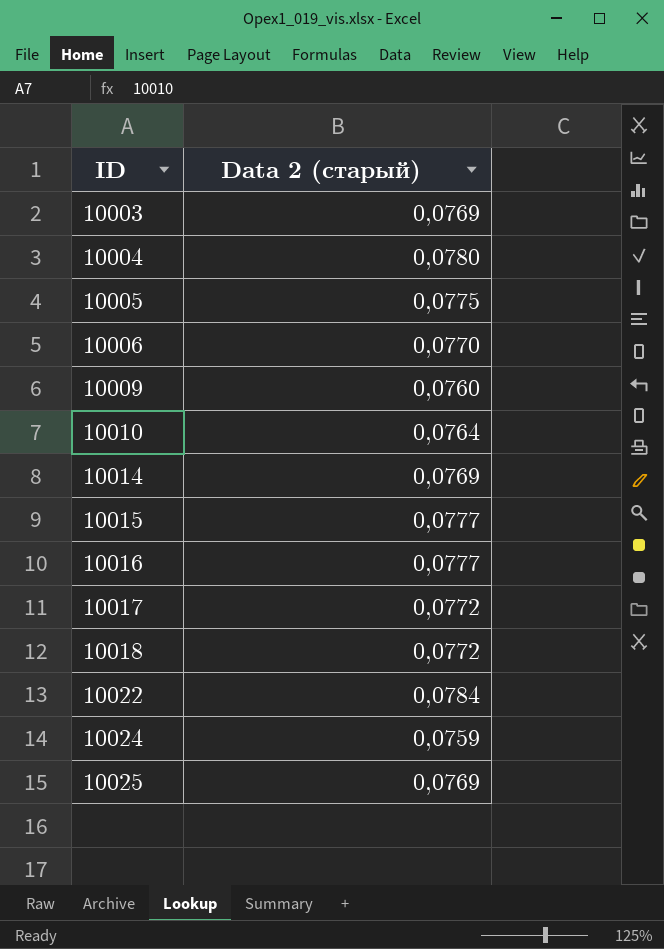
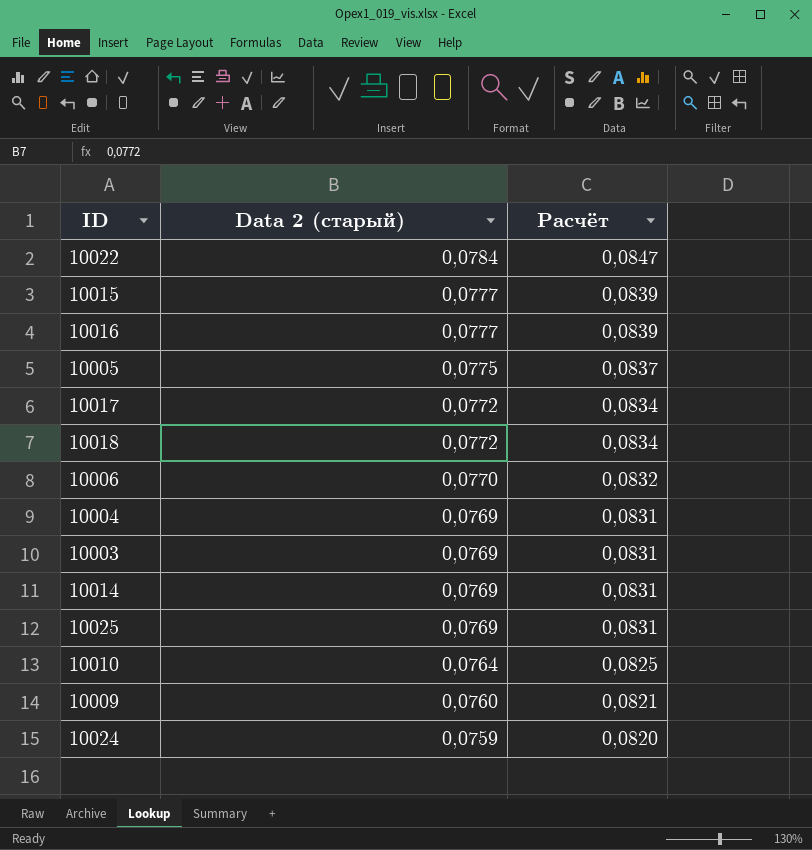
row order: ID ascending -> Data 2 (старый) descending
column Расчёт | formula: none -> [Data 2 (старый)] * 1,08
10004 | Data 2 (старый): 0,0780 -> 0,0769

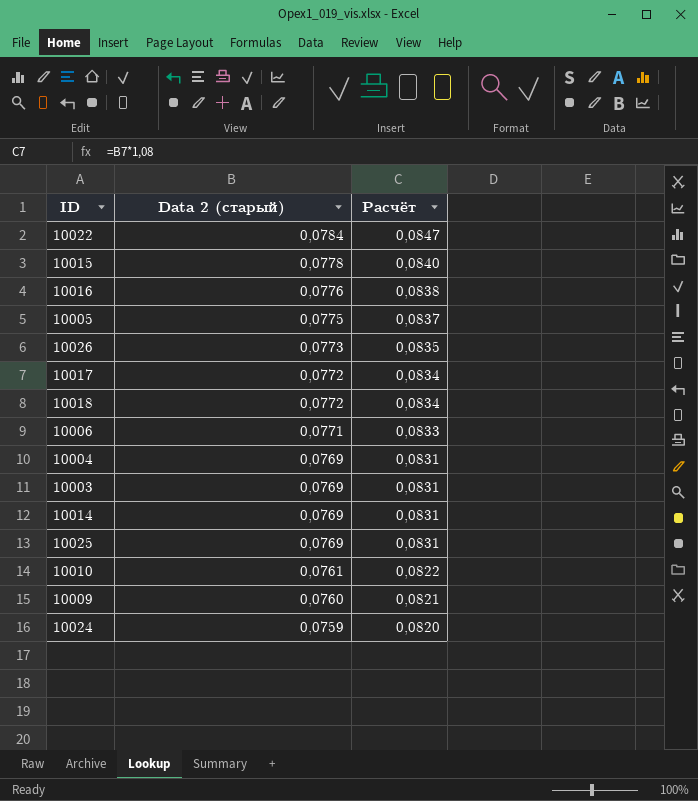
10015 | Data 2 (старый): 0,0777 -> 0,0778
10015 | Расчёт: 0,0839 -> 0,0840
10016 | Data 2 (старый): 0,0777 -> 0,0776
10016 | Расчёт: 0,0839 -> 0,0838
row 10026: none -> 0,0773 | 0,0835
10006 | Data 2 (старый): 0,0770 -> 0,0771
10006 | Расчёт: 0,0832 -> 0,0833
10010 | Data 2 (старый): 0,0764 -> 0,0761
10010 | Расчёт: 0,0825 -> 0,0822

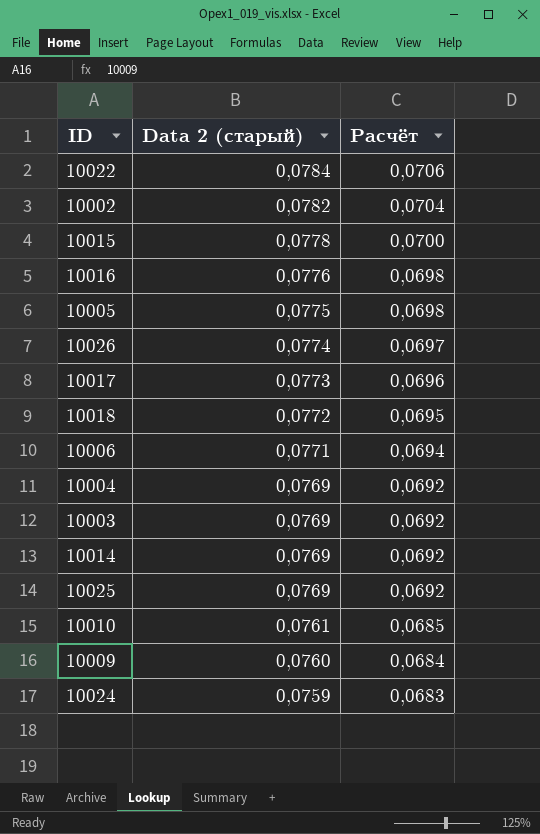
column Расчёт | formula: [Data 2 (старый)] * 1,08 -> [Data 2 (старый)] * 0,9
row 10002: none -> 0,0782 | 0,0704
10026 | Data 2 (старый): 0,0773 -> 0,0774
10017 | Data 2 (старый): 0,0772 -> 0,0773

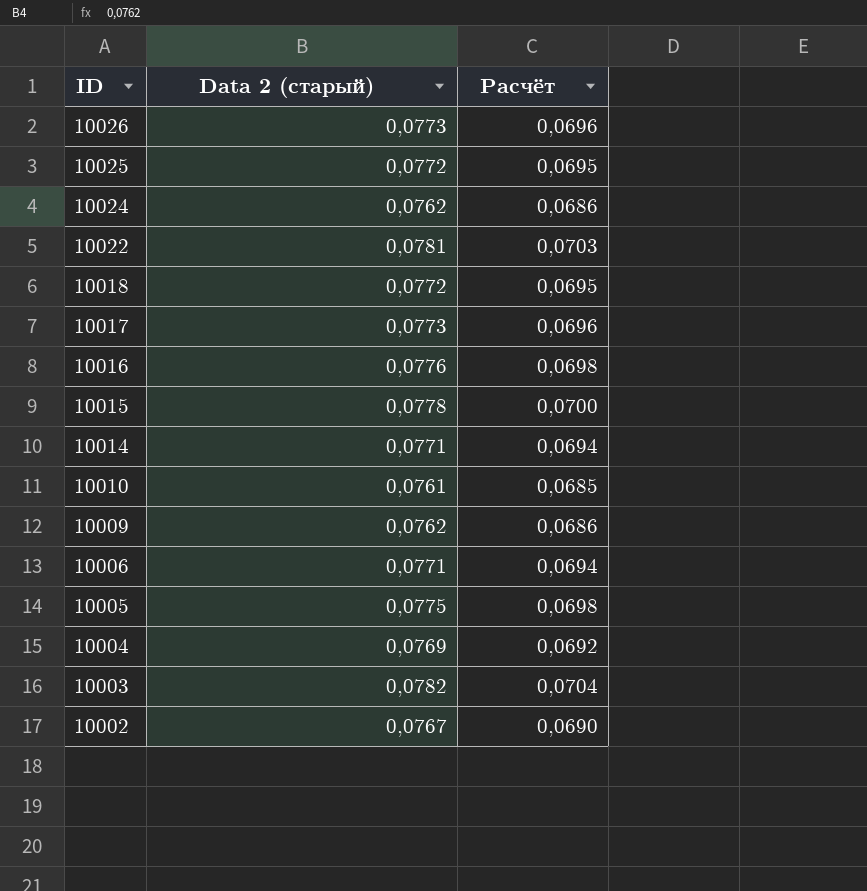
row order: Data 2 (старый) descending -> ID descending
10026 | Data 2 (старый): 0,0774 -> 0,0773
10026 | Расчёт: 0,0697 -> 0,0696
10025 | Data 2 (старый): 0,0769 -> 0,0772
10025 | Расчёт: 0,0692 -> 0,0695
10024 | Data 2 (старый): 0,0759 -> 0,0762
10024 | Расчёт: 0,0683 -> 0,0686
10022 | Data 2 (старый): 0,0784 -> 0,0781
10022 | Расчёт: 0,0706 -> 0,0703
10014 | Data 2 (старый): 0,0769 -> 0,0771
10014 | Расчёт: 0,0692 -> 0,0694
10009 | Data 2 (старый): 0,0760 -> 0,0762
10009 | Расчёт: 0,0684 -> 0,0686
10003 | Data 2 (старый): 0,0769 -> 0,0782
10003 | Расчёт: 0,0692 -> 0,0704
10002 | Data 2 (старый): 0,0782 -> 0,0767
10002 | Расчёт: 0,0704 -> 0,0690

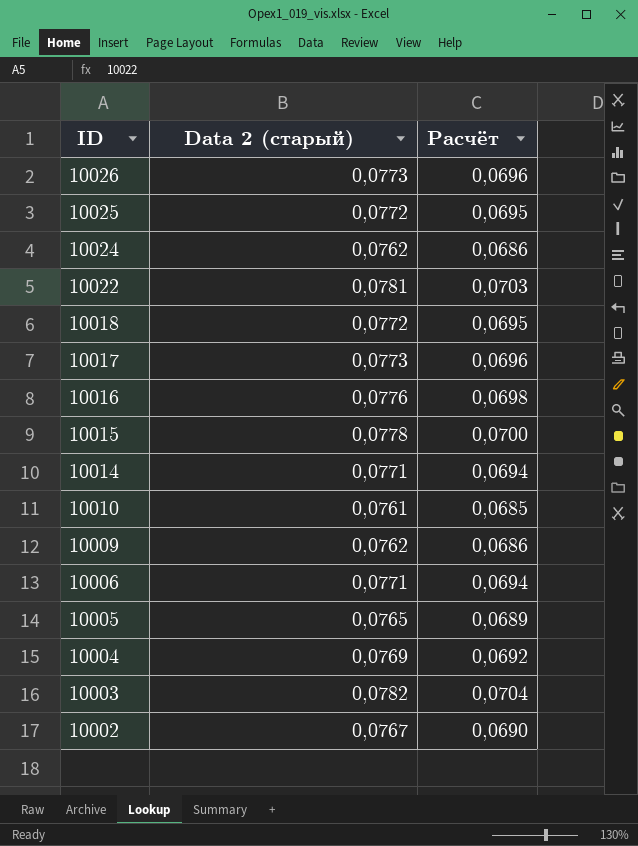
10005 | Data 2 (старый): 0,0775 -> 0,0765
10005 | Расчёт: 0,0698 -> 0,0689

